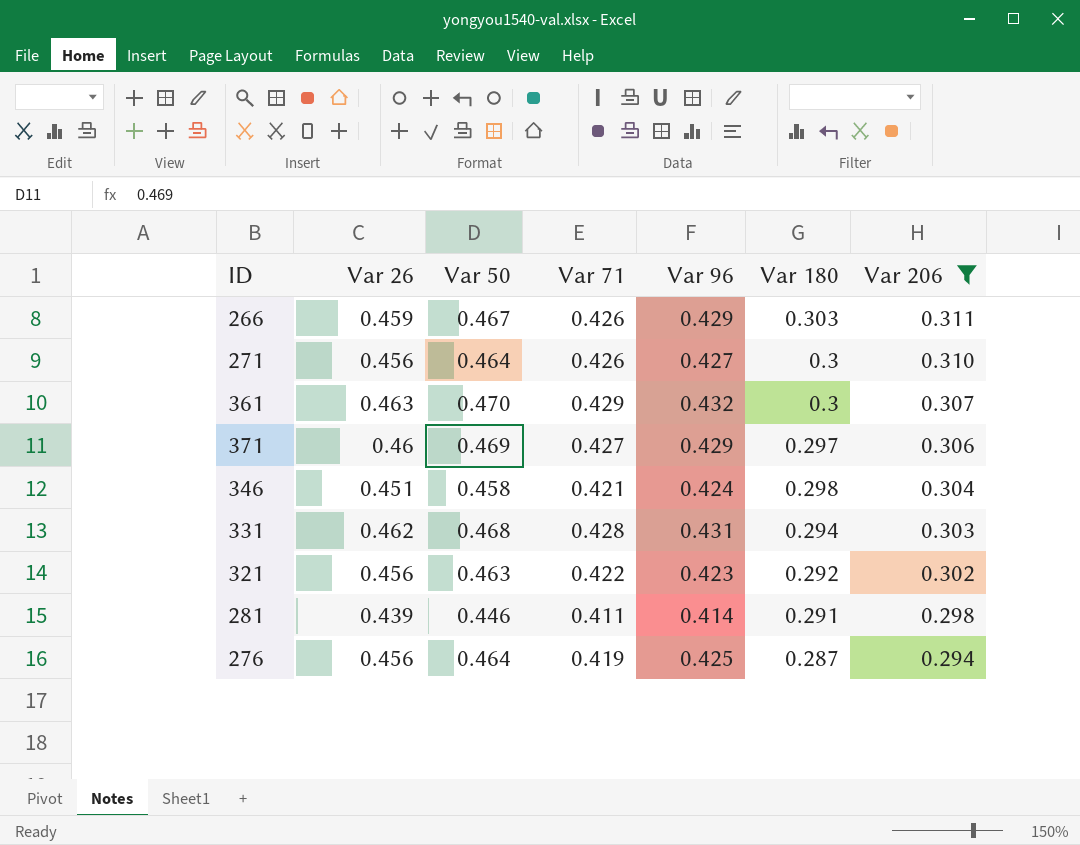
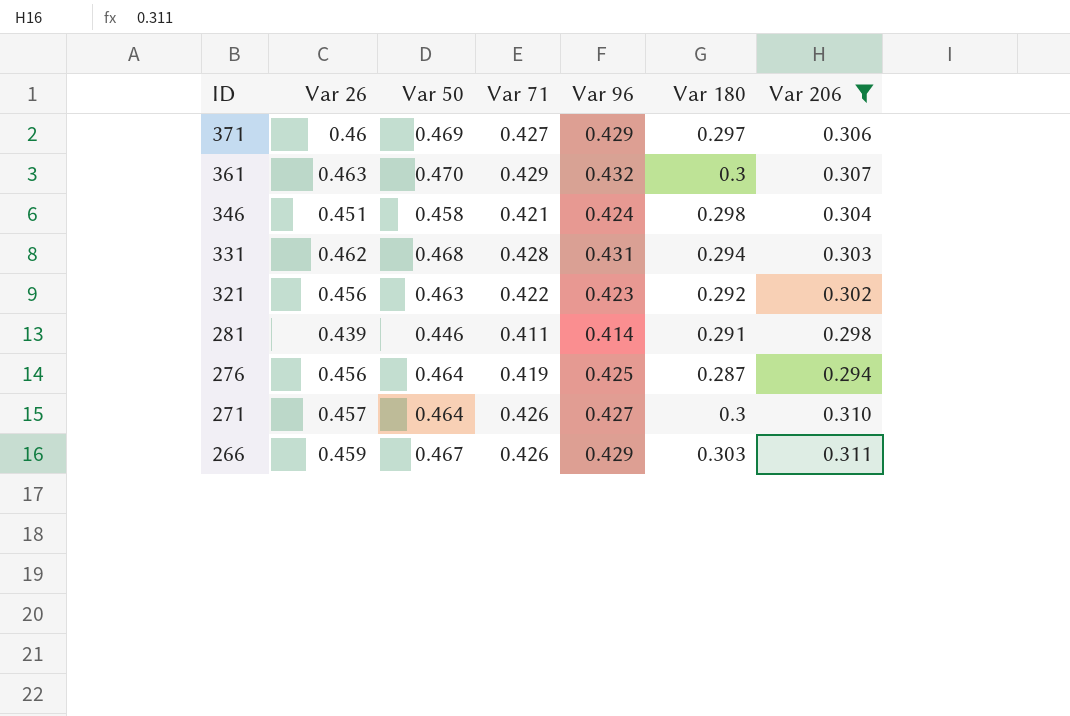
row order: Var 206 descending -> ID descending
271 | Var 26: 0.456 -> 0.457

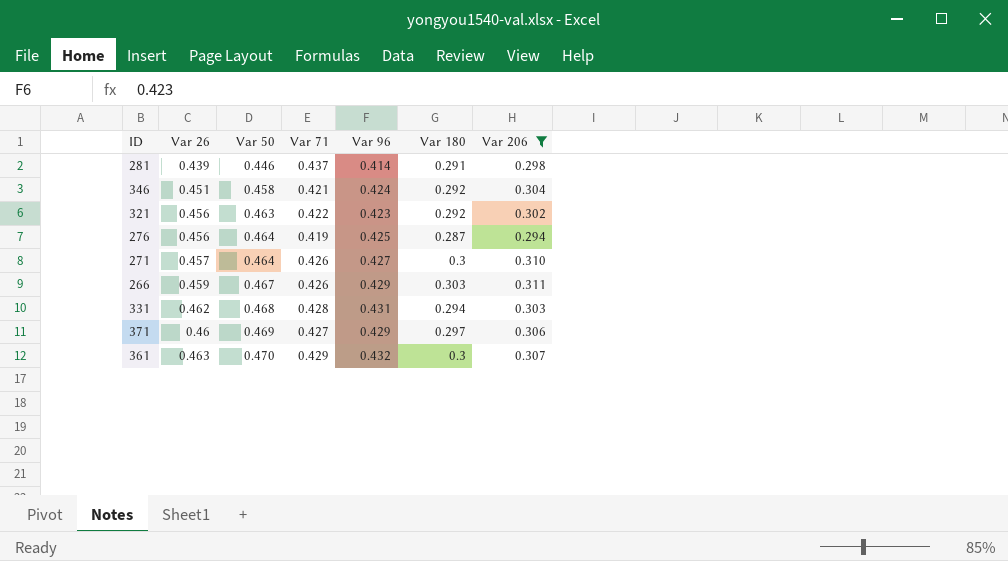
row order: ID descending -> Var 50 ascending
281 | Var 71: 0.411 -> 0.437
346 | Var 180: 0.298 -> 0.292

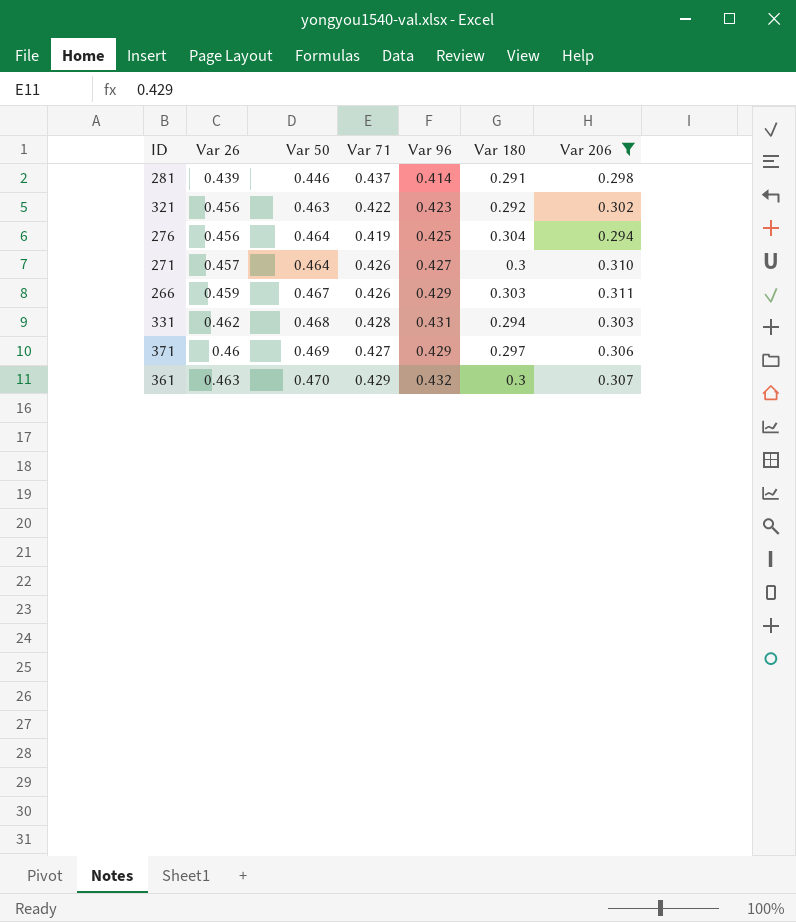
row 346: 0.451 | 0.458 | 0.421 | 0.424 | 0.292 | 0.304 -> none
276 | Var 180: 0.287 -> 0.304

